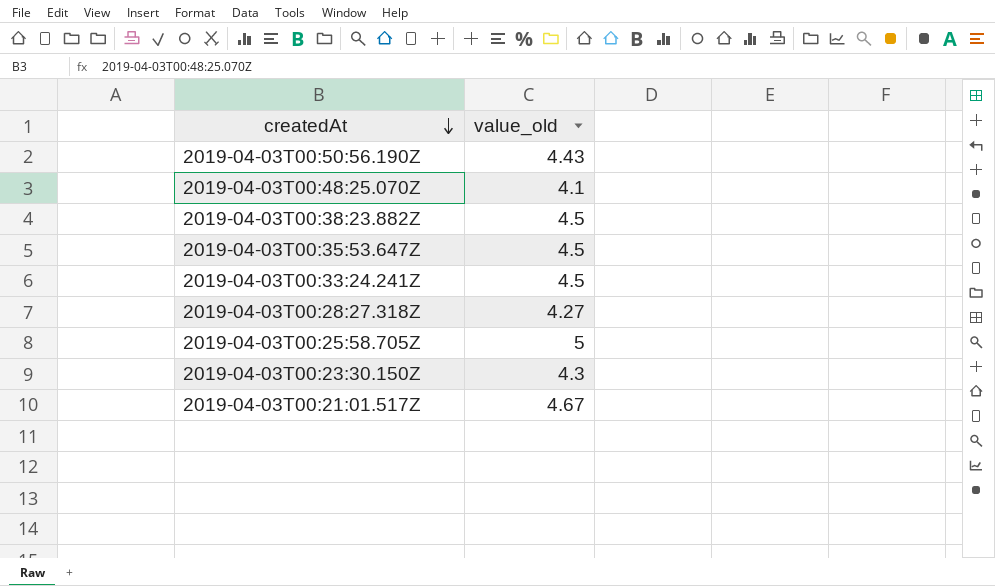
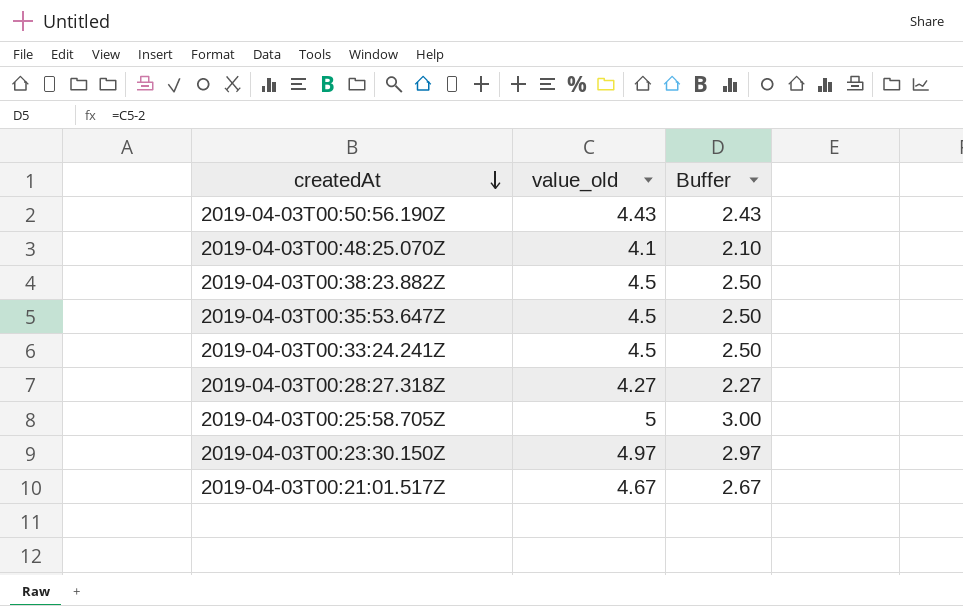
column Buffer | formula: none -> [value_old] - 2
2019-04-03T00:23:30.150Z | value_old: 4.3 -> 4.97

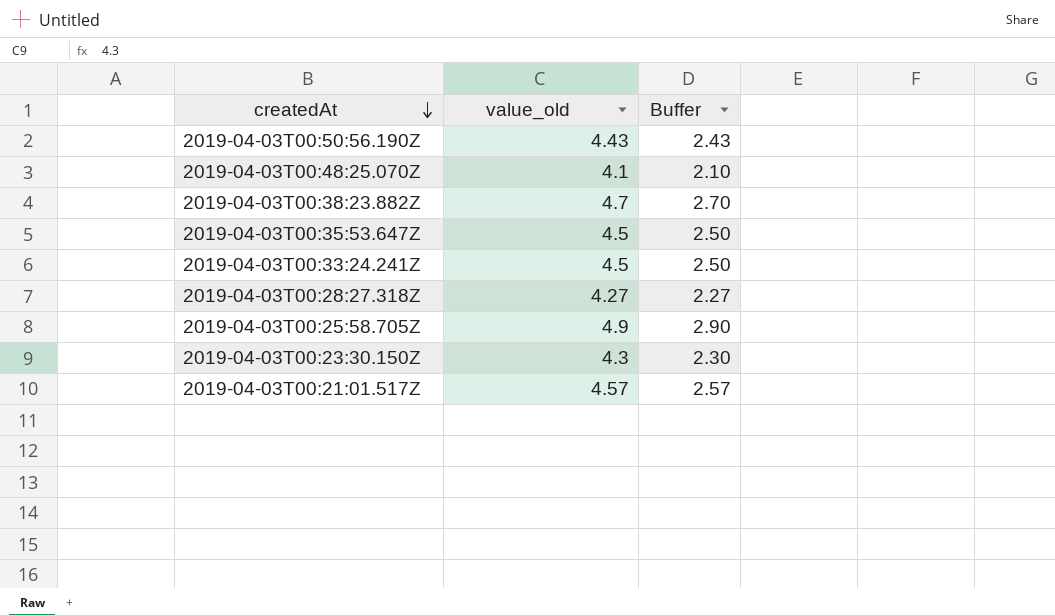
2019-04-03T00:38:23.882Z | value_old: 4.5 -> 4.7
2019-04-03T00:38:23.882Z | Buffer: 2.50 -> 2.70
2019-04-03T00:25:58.705Z | value_old: 5 -> 4.9
2019-04-03T00:25:58.705Z | Buffer: 3.00 -> 2.90
2019-04-03T00:23:30.150Z | value_old: 4.97 -> 4.3
2019-04-03T00:23:30.150Z | Buffer: 2.97 -> 2.30
2019-04-03T00:21:01.517Z | value_old: 4.67 -> 4.57
2019-04-03T00:21:01.517Z | Buffer: 2.67 -> 2.57

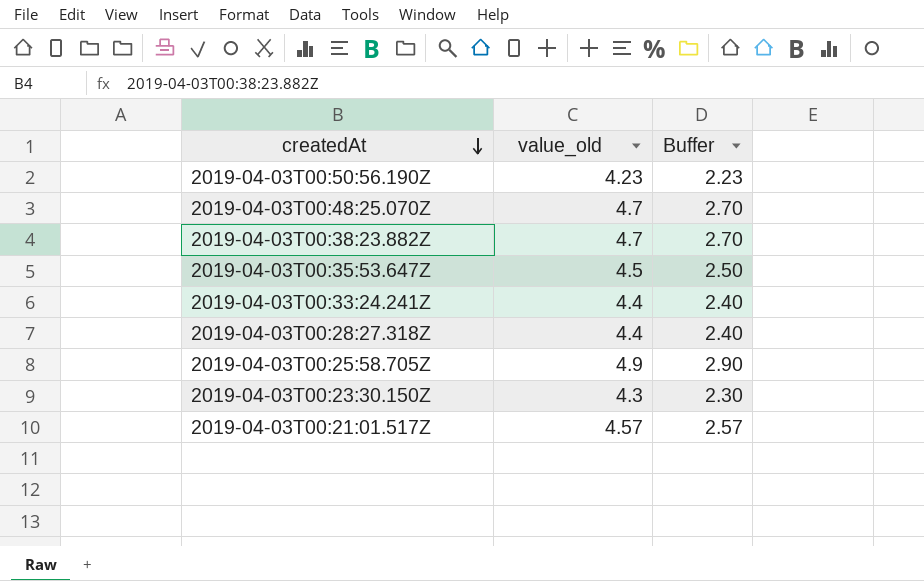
2019-04-03T00:50:56.190Z | value_old: 4.43 -> 4.23
2019-04-03T00:50:56.190Z | Buffer: 2.43 -> 2.23
2019-04-03T00:48:25.070Z | value_old: 4.1 -> 4.7
2019-04-03T00:48:25.070Z | Buffer: 2.10 -> 2.70
2019-04-03T00:33:24.241Z | value_old: 4.5 -> 4.4
2019-04-03T00:33:24.241Z | Buffer: 2.50 -> 2.40
2019-04-03T00:28:27.318Z | value_old: 4.27 -> 4.4
2019-04-03T00:28:27.318Z | Buffer: 2.27 -> 2.40

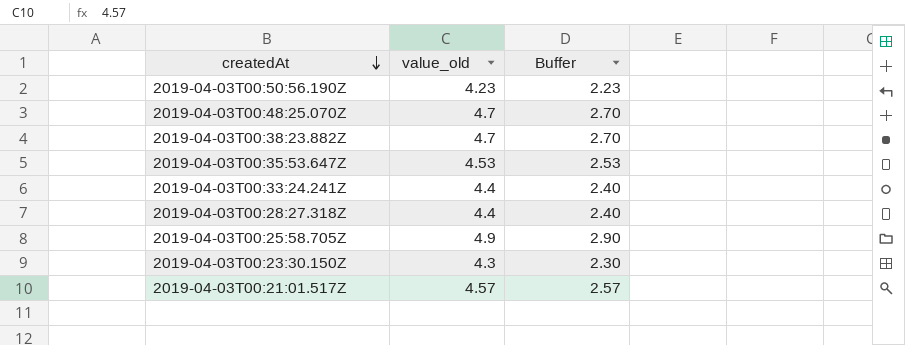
2019-04-03T00:35:53.647Z | value_old: 4.5 -> 4.53
2019-04-03T00:35:53.647Z | Buffer: 2.50 -> 2.53

